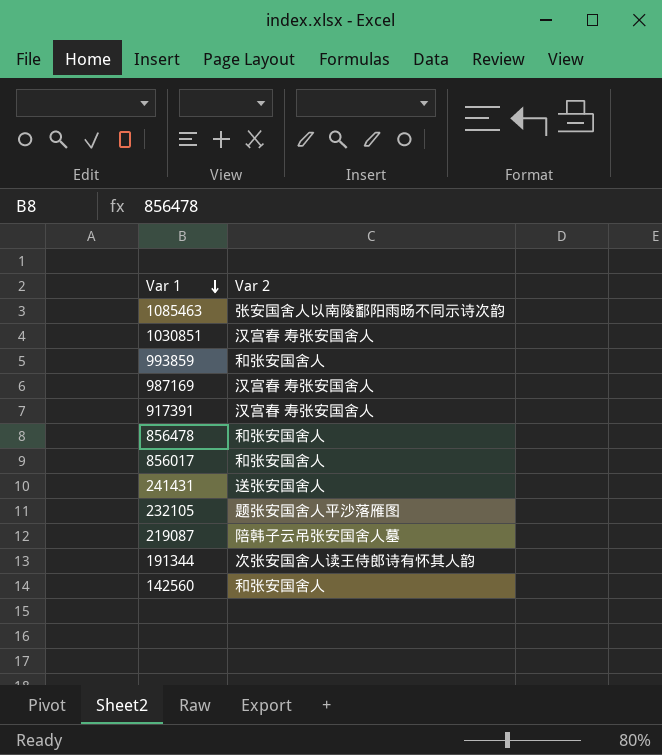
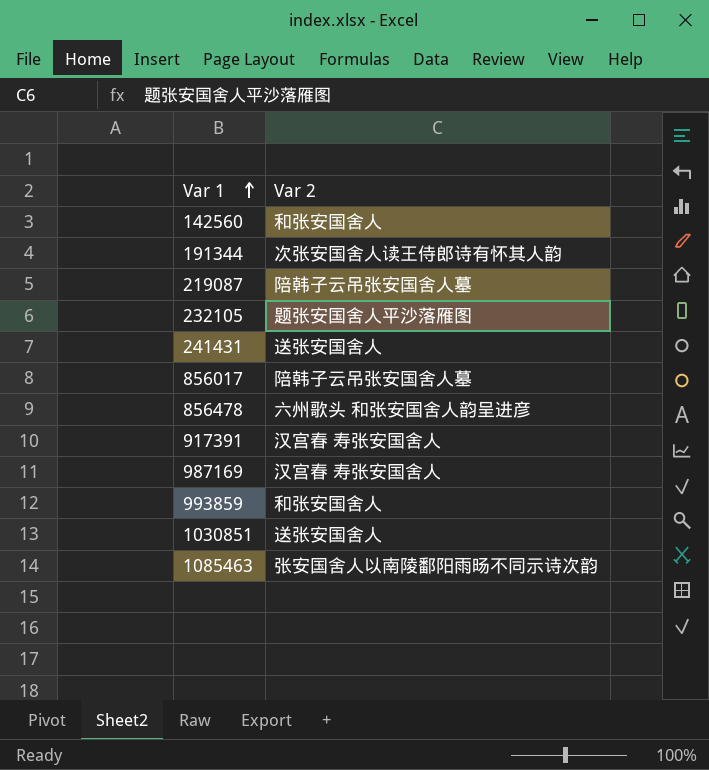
row order: Var 1 descending -> Var 1 ascending
856017 | Var 2: 和张安国舍人 -> 陪韩子云吊张安国舍人墓
856478 | Var 2: 和张安国舍人 -> 六州歌头 和张安国舍人韵呈进彦
1030851 | Var 2: 汉宫春 寿张安国舍人 -> 送张安国舍人

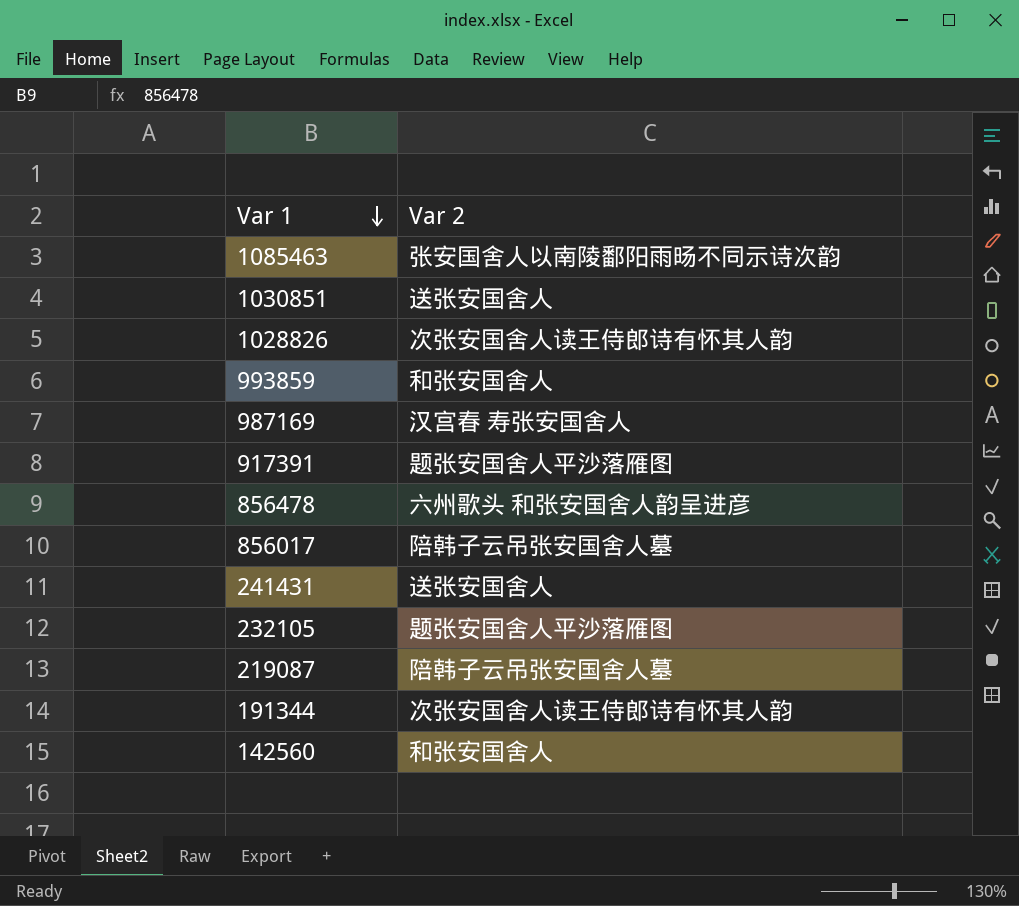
row order: Var 1 ascending -> Var 1 descending
row 1028826: none -> 次张安国舍人读王侍郎诗有怀其人韵
917391 | Var 2: 汉宫春 寿张安国舍人 -> 题张安国舍人平沙落雁图

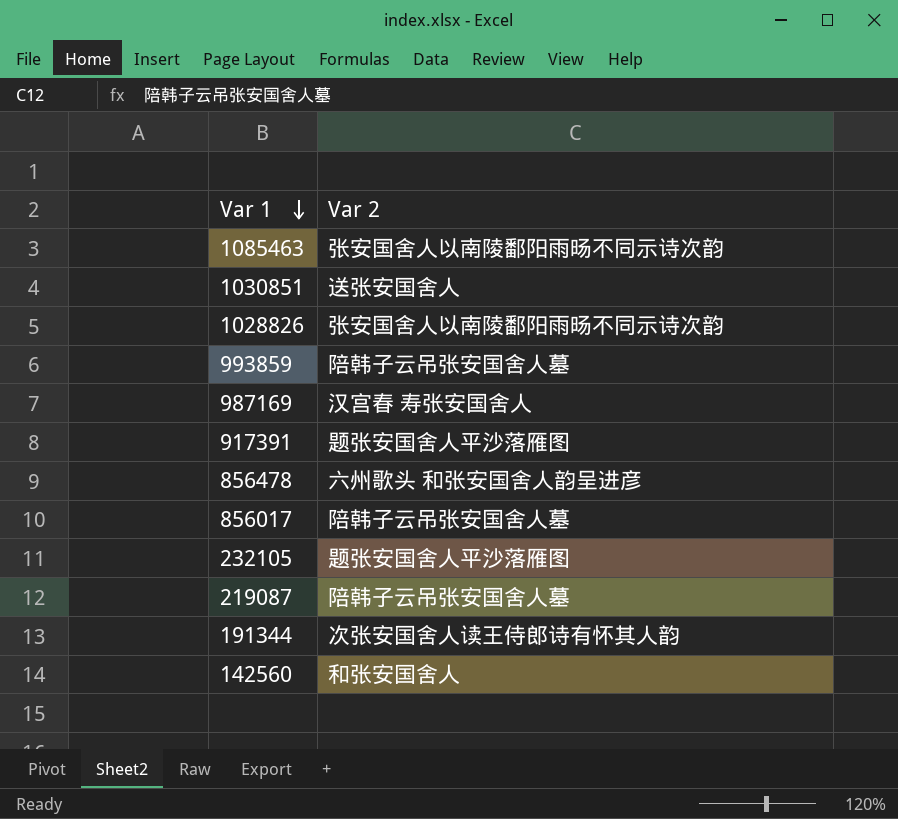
row 241431: 送张安国舍人 -> none
1028826 | Var 2: 次张安国舍人读王侍郎诗有怀其人韵 -> 张安国舍人以南陵鄱阳雨旸不同示诗次韵
993859 | Var 2: 和张安国舍人 -> 陪韩子云吊张安国舍人墓

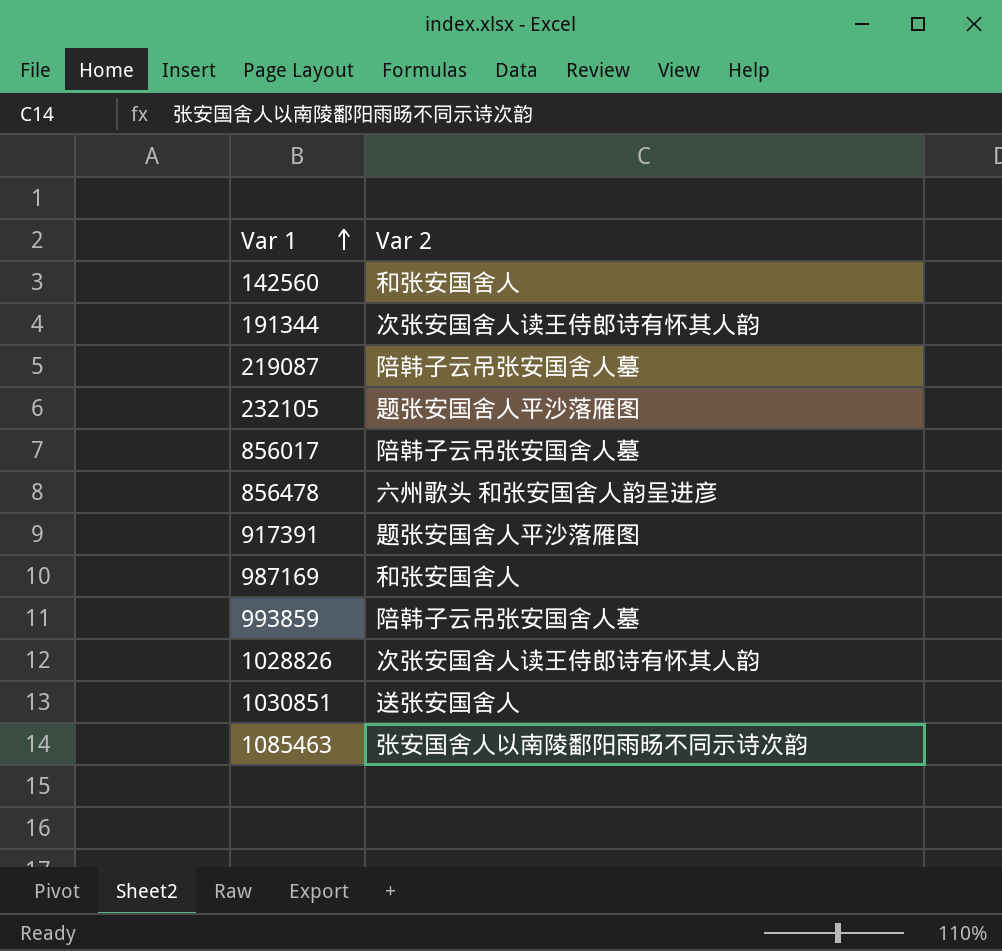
row order: Var 1 descending -> Var 1 ascending
987169 | Var 2: 汉宫春 寿张安国舍人 -> 和张安国舍人
1028826 | Var 2: 张安国舍人以南陵鄱阳雨旸不同示诗次韵 -> 次张安国舍人读王侍郎诗有怀其人韵

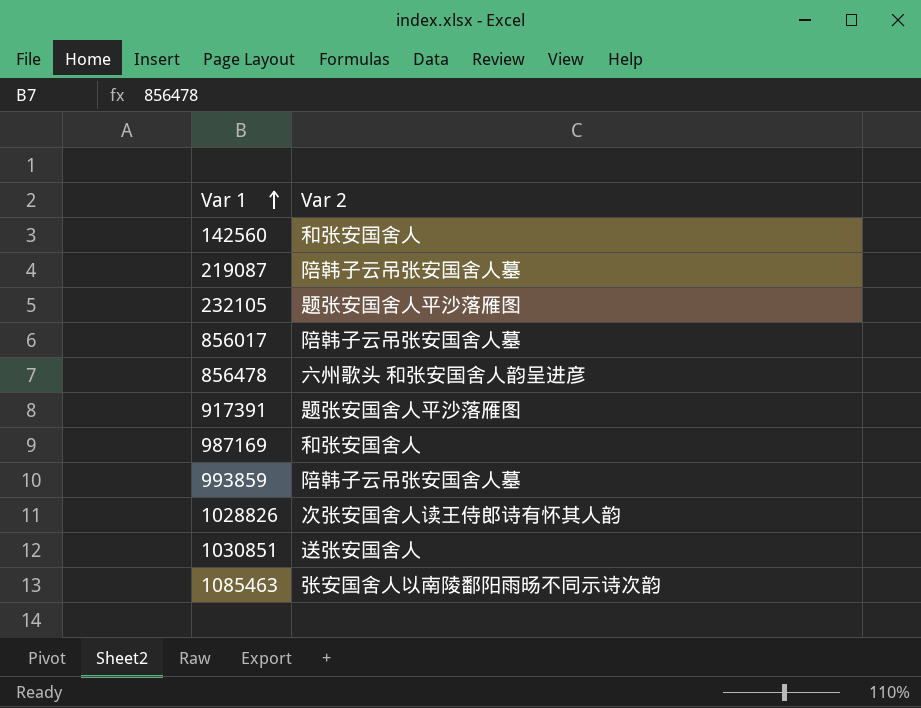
row 191344: 次张安国舍人读王侍郎诗有怀其人韵 -> none

